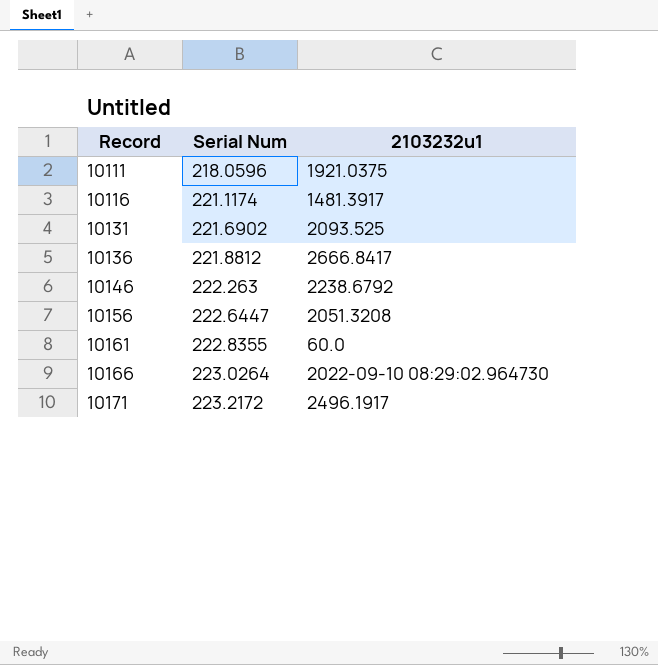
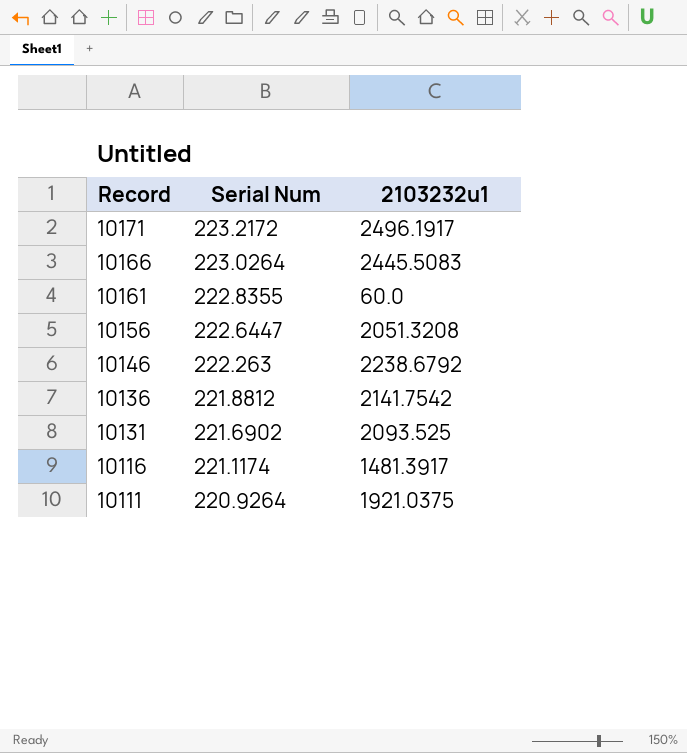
row order: Record ascending -> Record descending
10166 | 2103232u1: 2022-09-10 08:29:02.964730 -> 2445.5083
10136 | 2103232u1: 2666.8417 -> 2141.7542
10111 | Serial Num: 218.0596 -> 220.9264

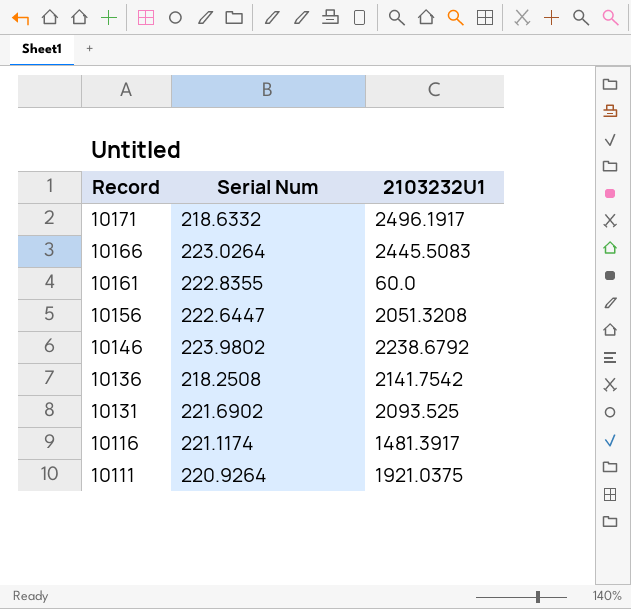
column name: 2103232u1 -> 2103232U1
10171 | Serial Num: 223.2172 -> 218.6332
10146 | Serial Num: 222.263 -> 223.9802
10136 | Serial Num: 221.8812 -> 218.2508

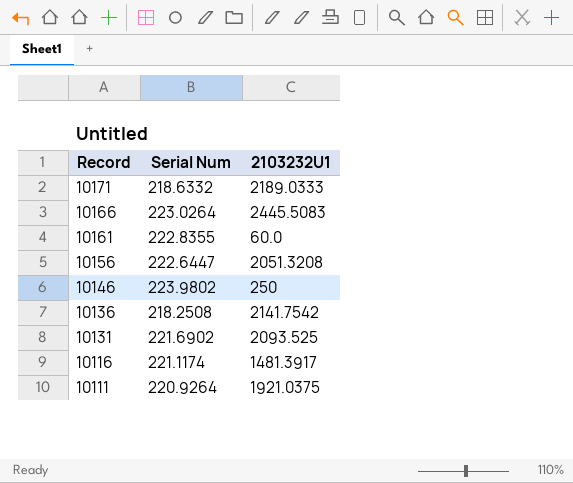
10171 | 2103232U1: 2496.1917 -> 2189.0333
10146 | 2103232U1: 2238.6792 -> 250

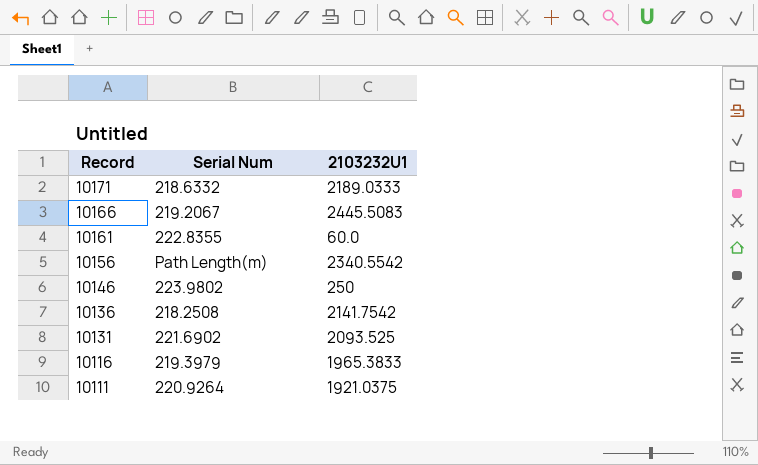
10166 | Serial Num: 223.0264 -> 219.2067
10156 | Serial Num: 222.6447 -> Path Length(m)
10156 | 2103232U1: 2051.3208 -> 2340.5542
10116 | Serial Num: 221.1174 -> 219.3979
10116 | 2103232U1: 1481.3917 -> 1965.3833

